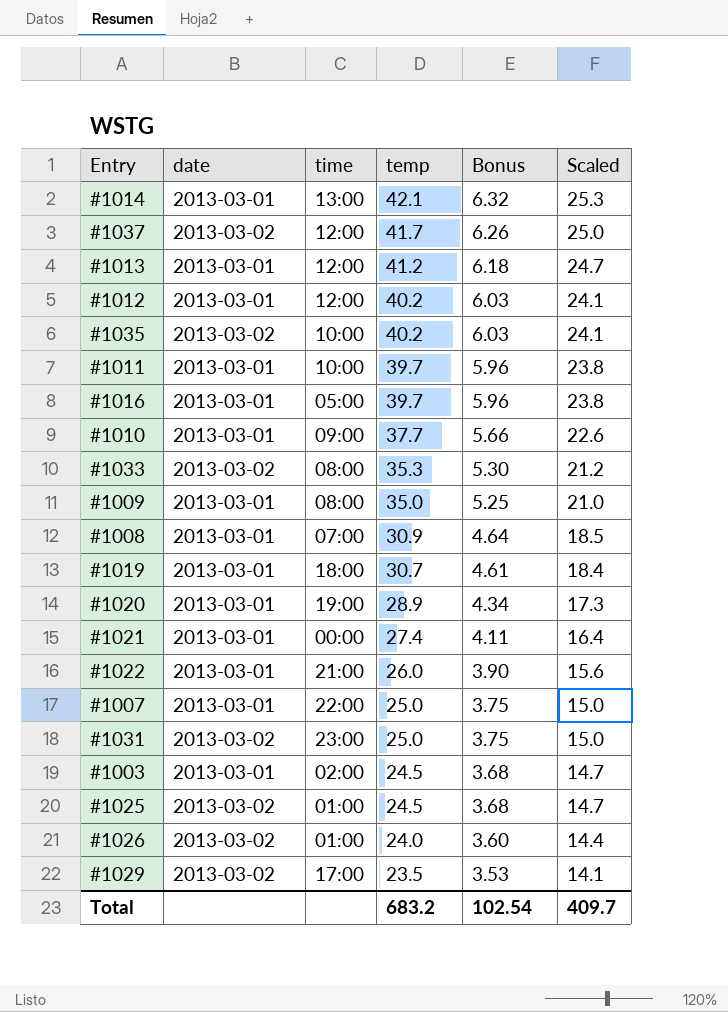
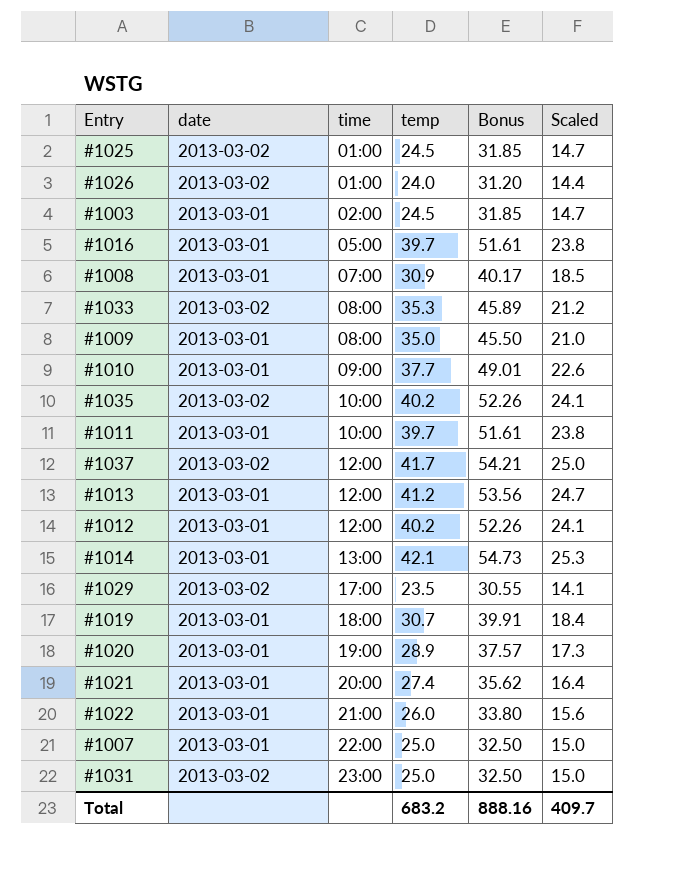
row order: temp descending -> time ascending
column Bonus | formula: [temp] * 0.15 -> [temp] * 1.3
#1021 | time: 00:00 -> 20:00
Total | Bonus: 102.54 -> 888.16

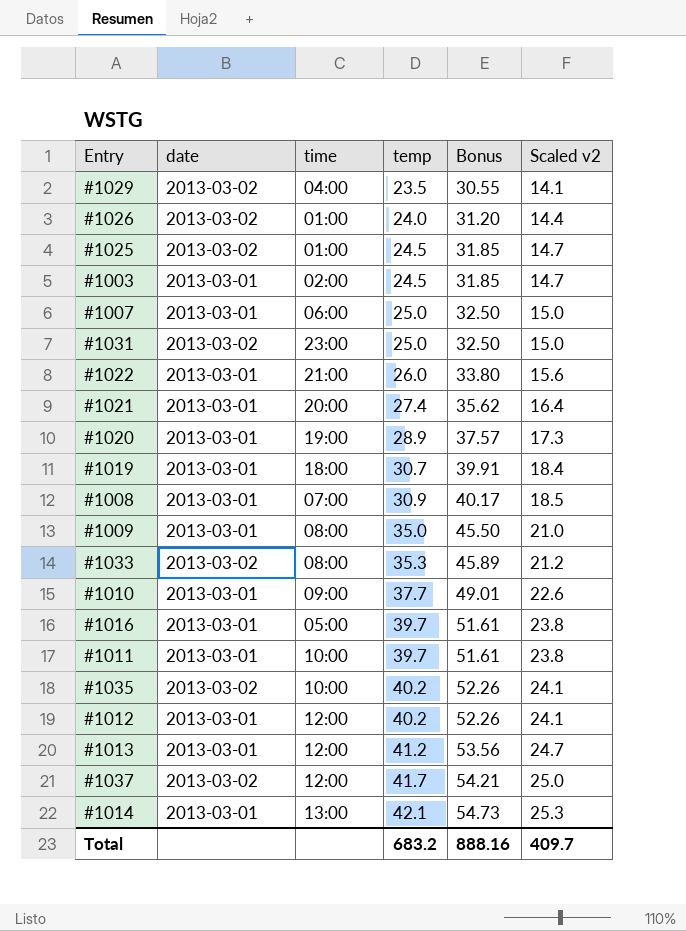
row order: time ascending -> temp ascending
column name: Scaled -> Scaled v2
#1029 | time: 17:00 -> 04:00
#1007 | time: 22:00 -> 06:00

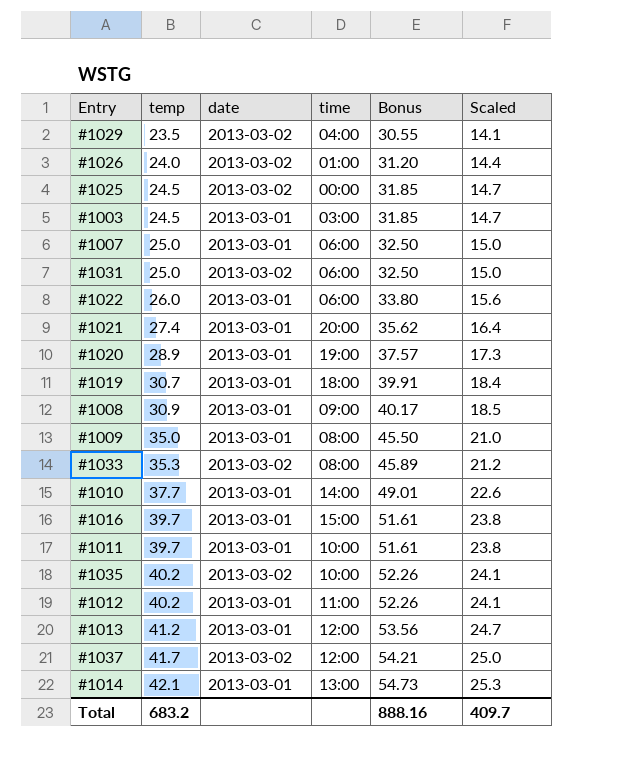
column temp | position: 4 -> 2
column name: Scaled v2 -> Scaled
#1025 | time: 01:00 -> 00:00
#1003 | time: 02:00 -> 03:00
#1031 | time: 23:00 -> 06:00
#1022 | time: 21:00 -> 06:00
#1008 | time: 07:00 -> 09:00
#1010 | time: 09:00 -> 14:00
#1016 | time: 05:00 -> 15:00
#1012 | time: 12:00 -> 11:00

